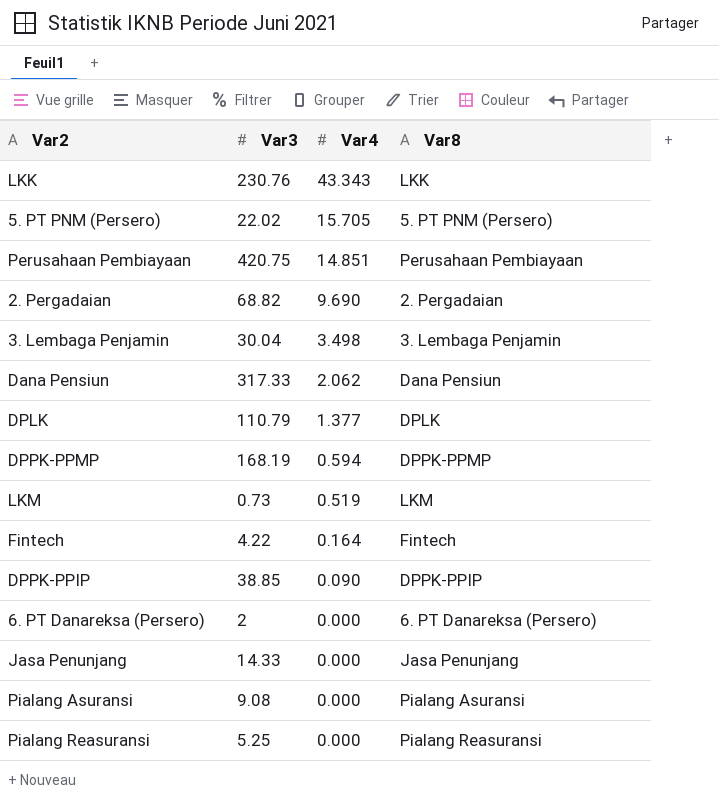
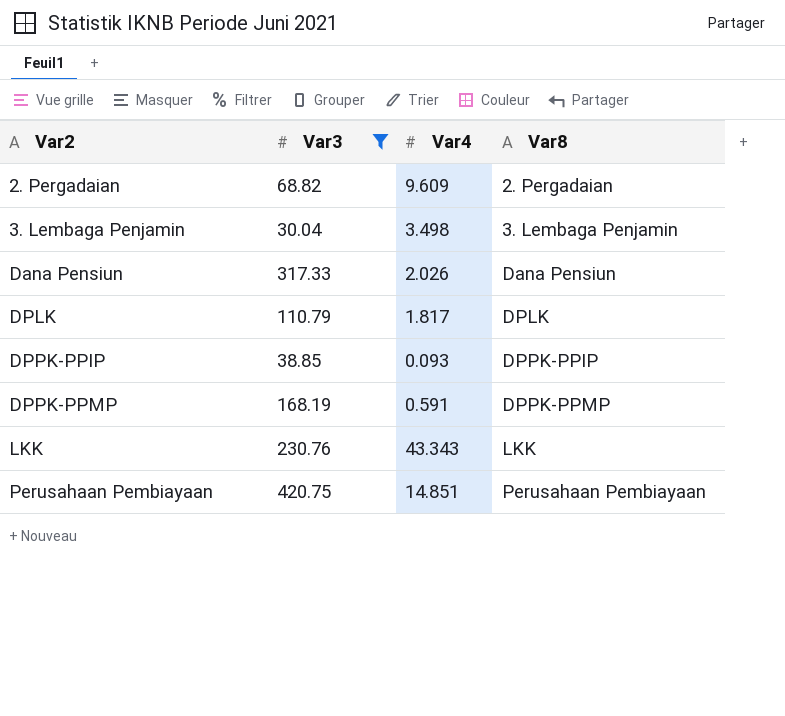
filter: none -> Var3 >= 30.04
row order: Var4 descending -> Var2 ascending
2. Pergadaian | Var4: 9.690 -> 9.609
Dana Pensiun | Var4: 2.062 -> 2.026
DPLK | Var4: 1.377 -> 1.817
DPPK-PPIP | Var4: 0.090 -> 0.093
DPPK-PPMP | Var4: 0.594 -> 0.591

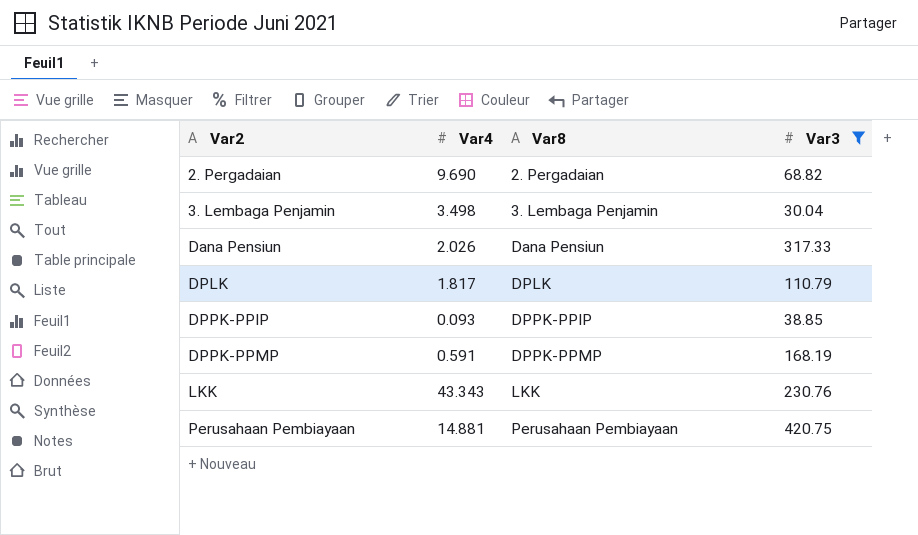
column Var3 | position: 2 -> 4
2. Pergadaian | Var4: 9.609 -> 9.690
Perusahaan Pembiayaan | Var4: 14.851 -> 14.881

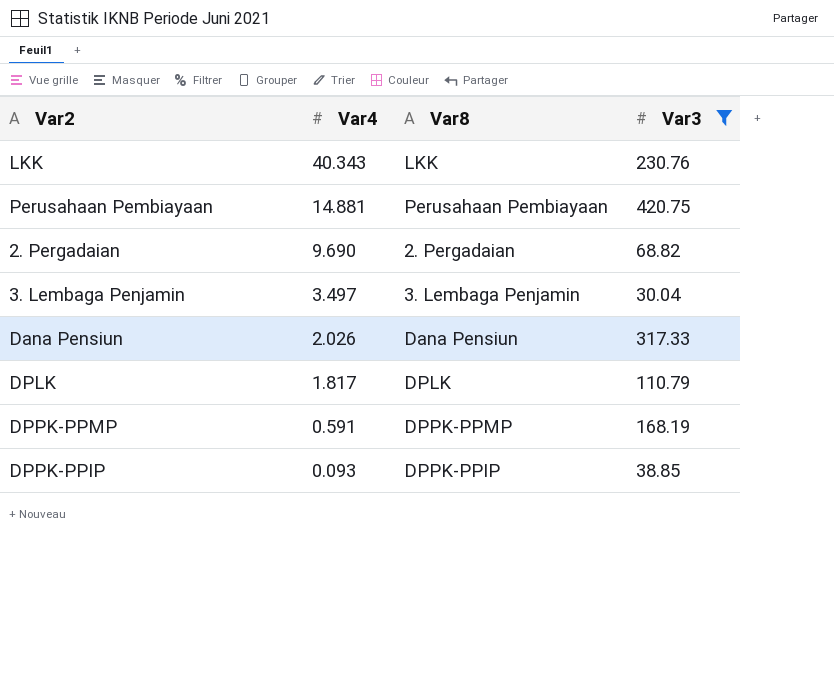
row order: Var2 ascending -> Var4 descending
LKK | Var4: 43.343 -> 40.343
3. Lembaga Penjamin | Var4: 3.498 -> 3.497

